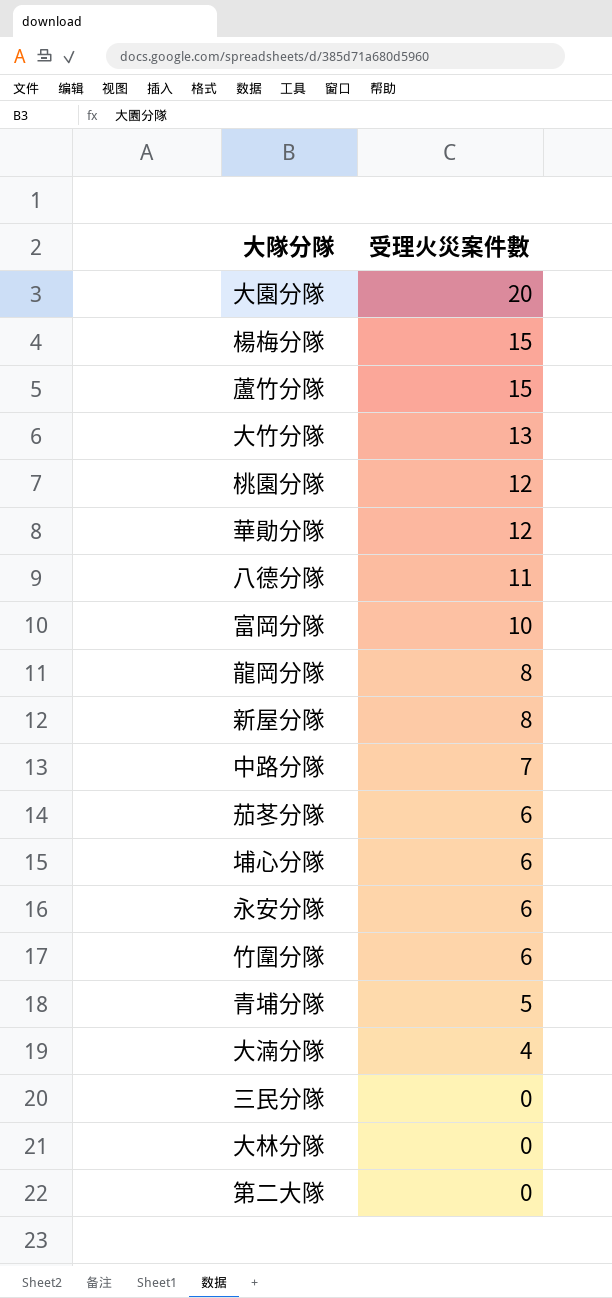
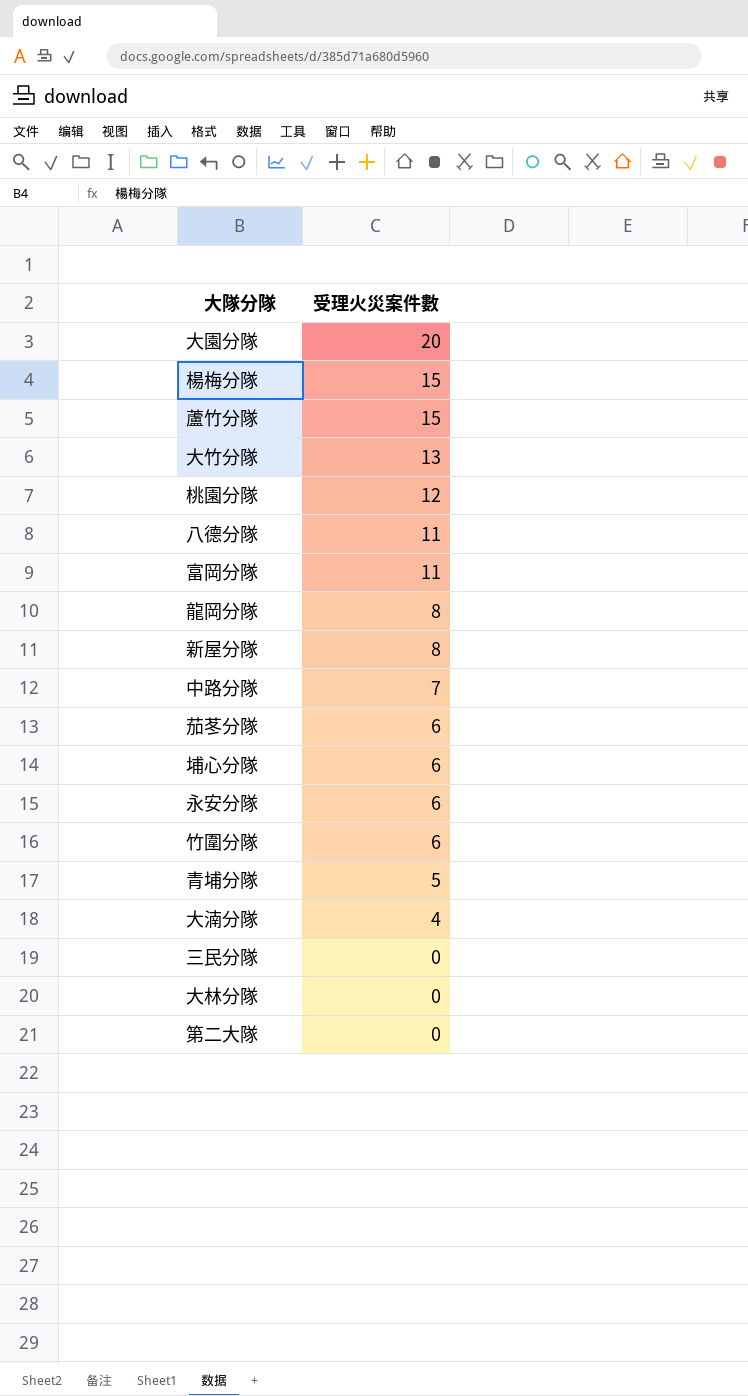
row 華勛分隊: 12 -> none
富岡分隊 | 受理火災案件數: 10 -> 11

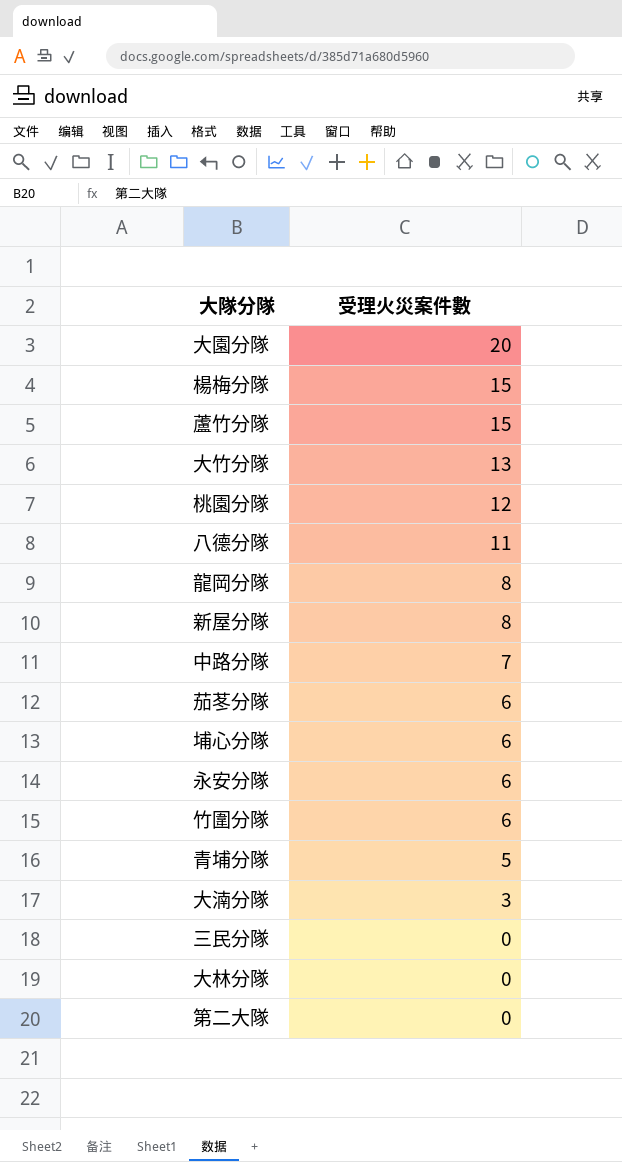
row 富岡分隊: 11 -> none
大湳分隊 | 受理火災案件數: 4 -> 3

